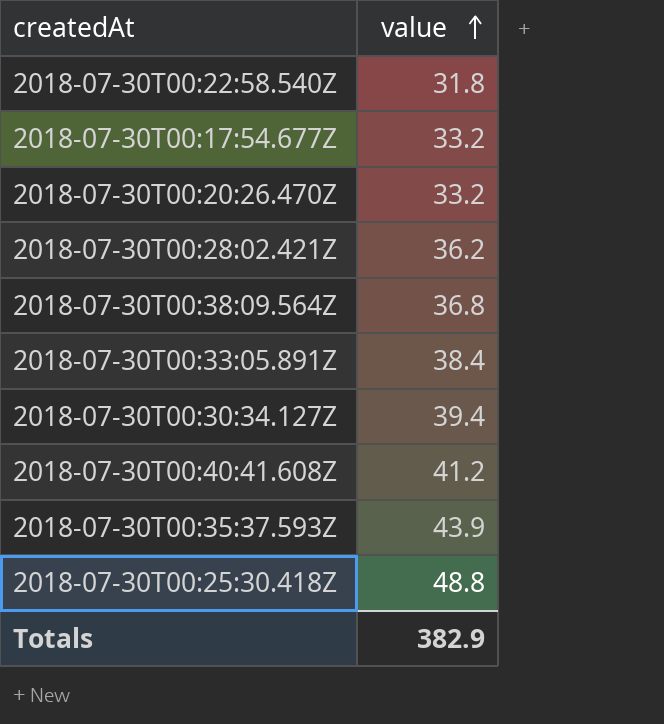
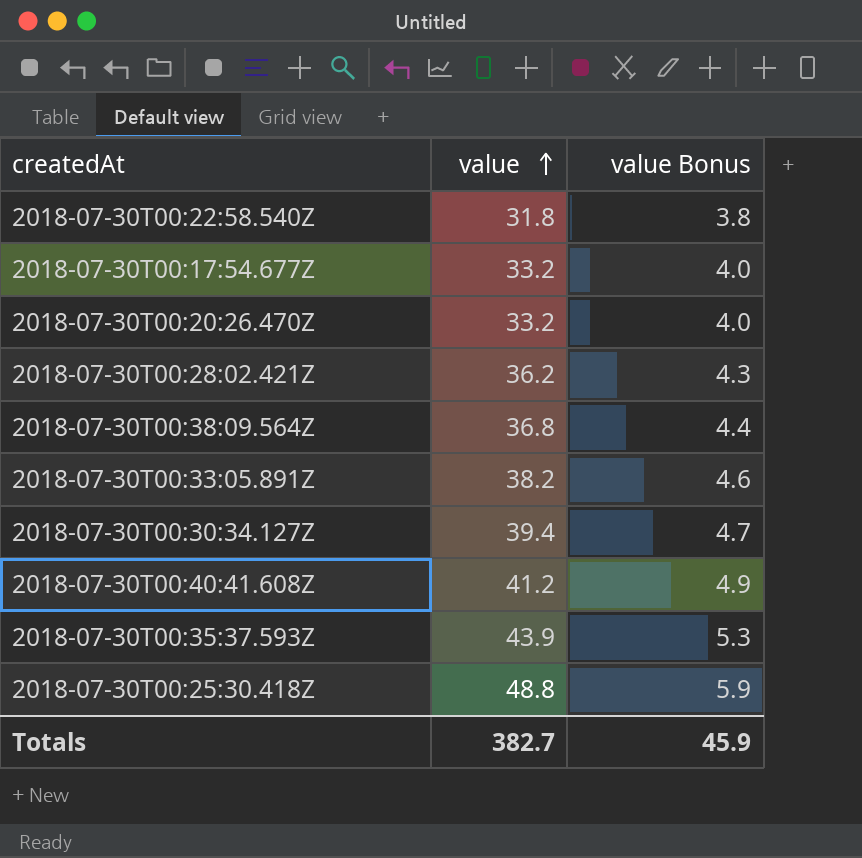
column value Bonus | formula: none -> [value] * 0.12
2018-07-30T00:33:05.891Z | value: 38.4 -> 38.2
Totals | value: 382.9 -> 382.7

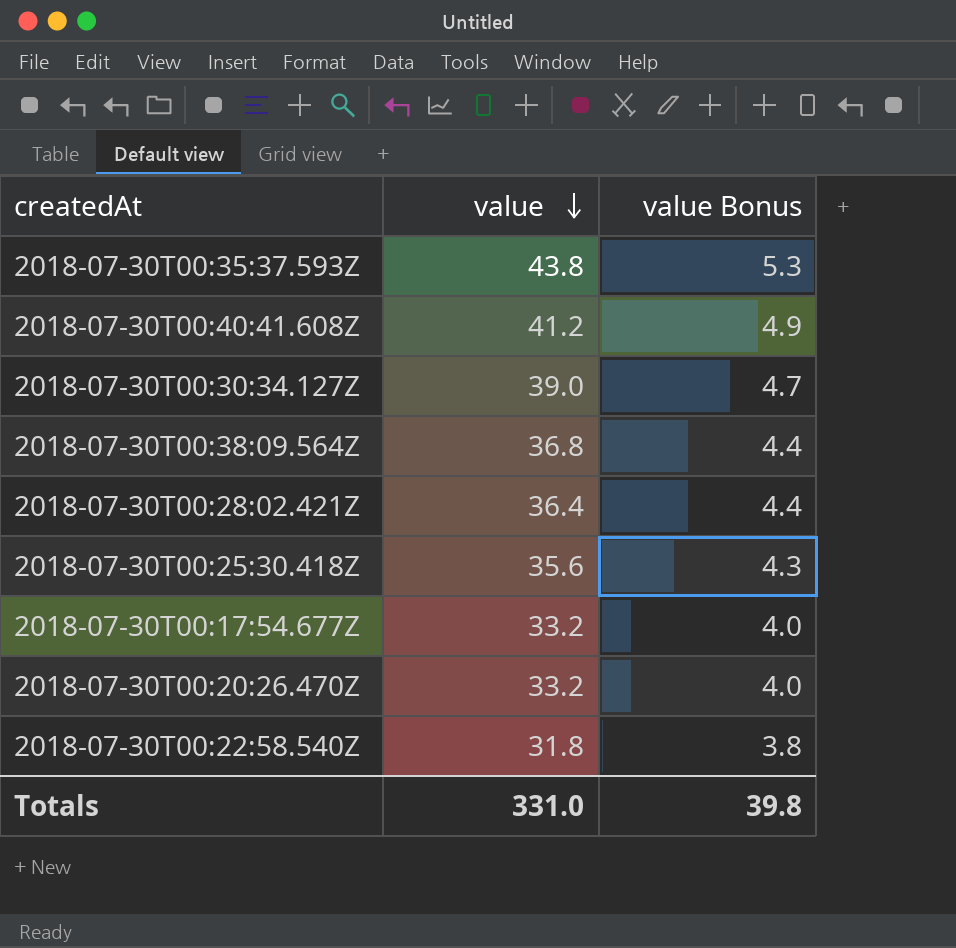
row order: value ascending -> value descending
row 2018-07-30T00:33:05.891Z: 38.2 | 4.6 -> none
2018-07-30T00:35:37.593Z | value: 43.9 -> 43.8
2018-07-30T00:30:34.127Z | value: 39.4 -> 39.0
2018-07-30T00:28:02.421Z | value: 36.2 -> 36.4
2018-07-30T00:28:02.421Z | value Bonus: 4.3 -> 4.4
2018-07-30T00:25:30.418Z | value: 48.8 -> 35.6
2018-07-30T00:25:30.418Z | value Bonus: 5.9 -> 4.3
Totals | value: 382.7 -> 331.0
Totals | value Bonus: 45.9 -> 39.8

